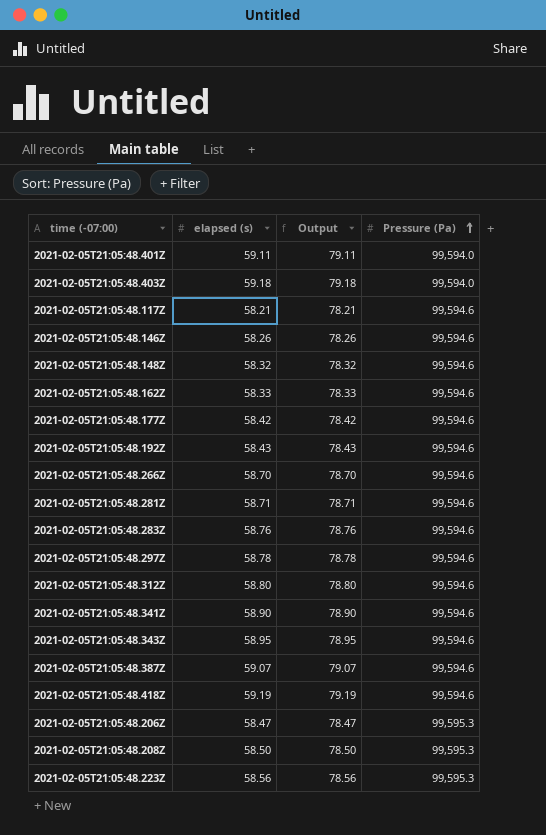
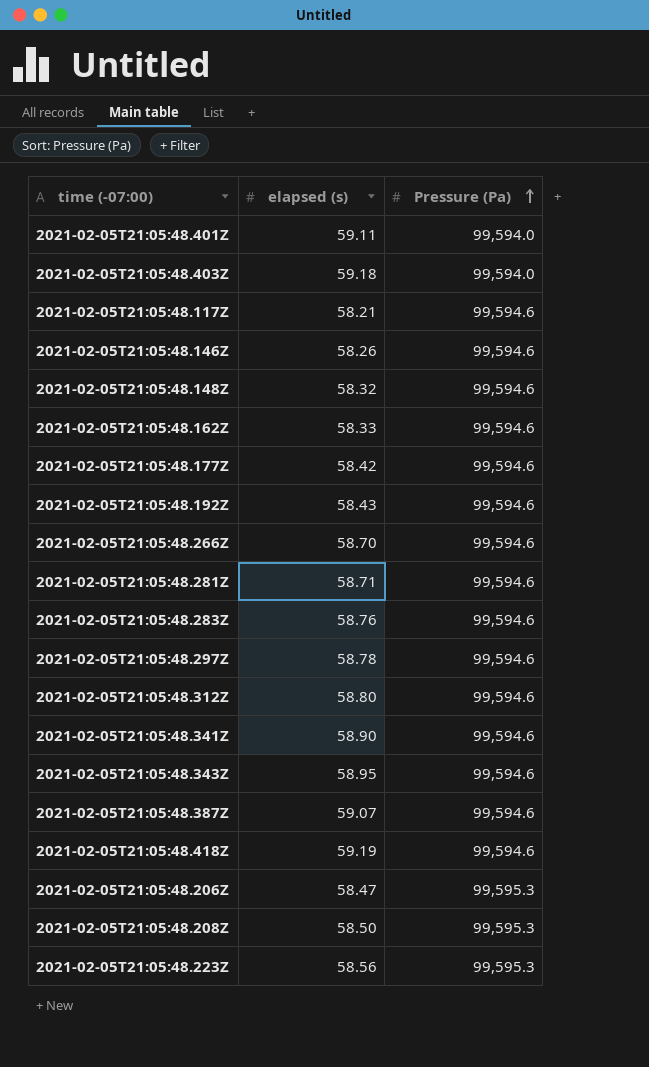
column Output | formula: [elapsed (s)] + 20 -> none

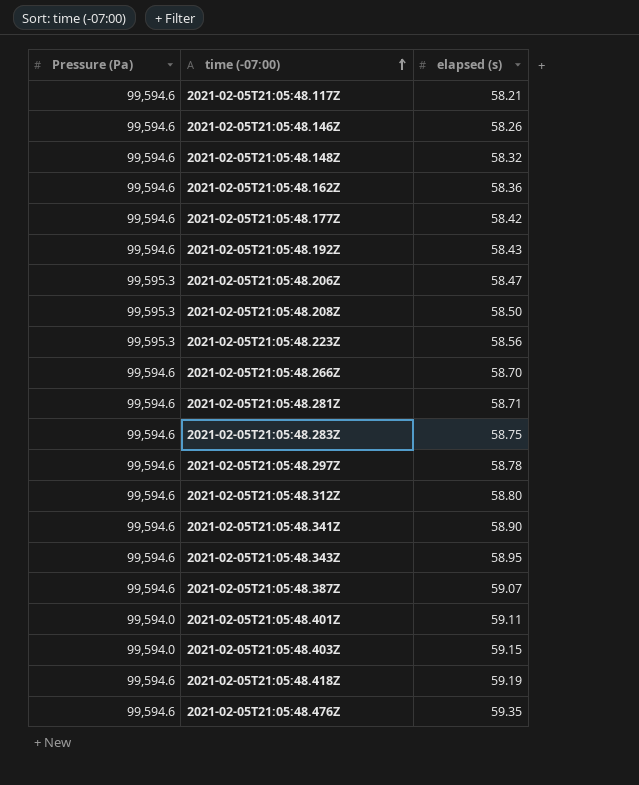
row order: Pressure (Pa) ascending -> time (-07:00) ascending
column Pressure (Pa) | position: 3 -> 1
2021-02-05T21:05:48.162Z | elapsed (s): 58.33 -> 58.36
2021-02-05T21:05:48.283Z | elapsed (s): 58.76 -> 58.75
2021-02-05T21:05:48.403Z | elapsed (s): 59.18 -> 59.15
row 2021-02-05T21:05:48.476Z: none -> 99,594.6 | 59.35

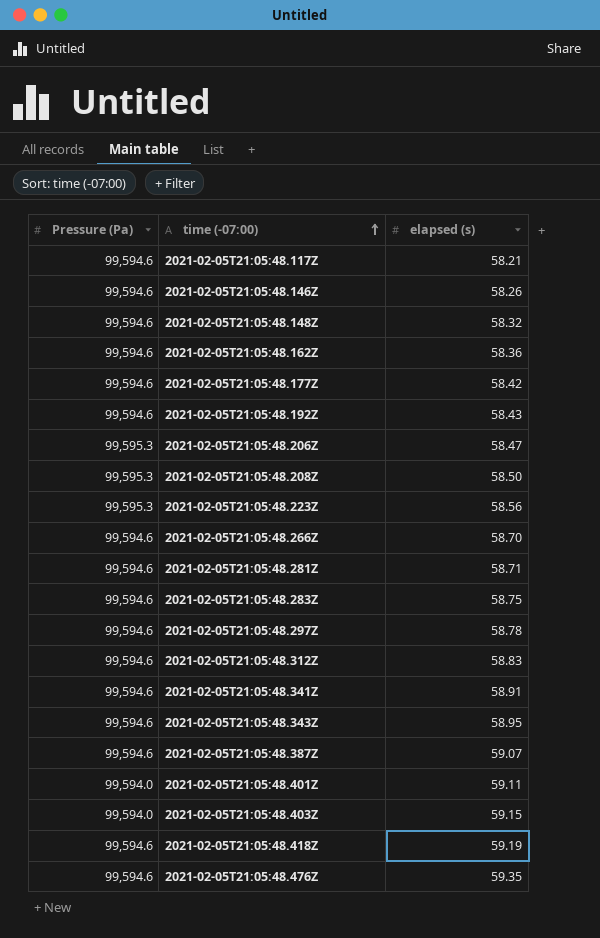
2021-02-05T21:05:48.312Z | elapsed (s): 58.80 -> 58.83
2021-02-05T21:05:48.341Z | elapsed (s): 58.90 -> 58.91

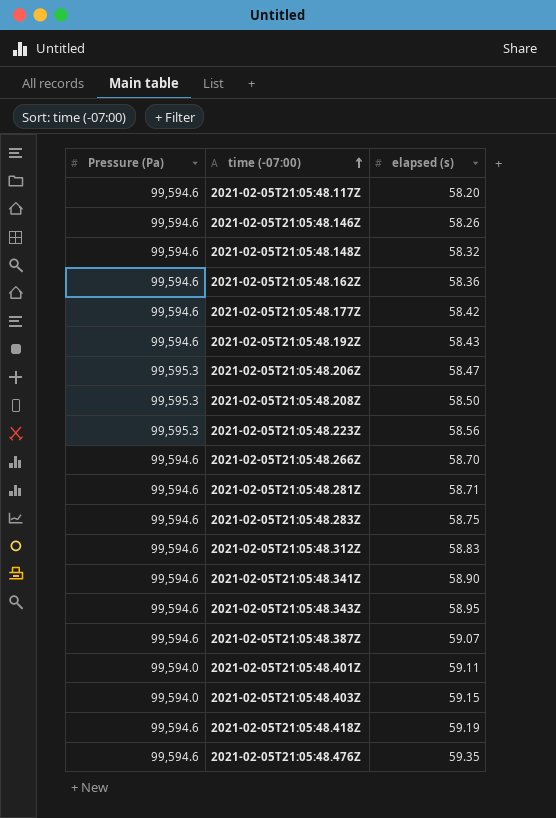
row 2021-02-05T21:05:48.297Z: 99,594.6 | 58.78 -> none
2021-02-05T21:05:48.117Z | elapsed (s): 58.21 -> 58.20
2021-02-05T21:05:48.341Z | elapsed (s): 58.91 -> 58.90

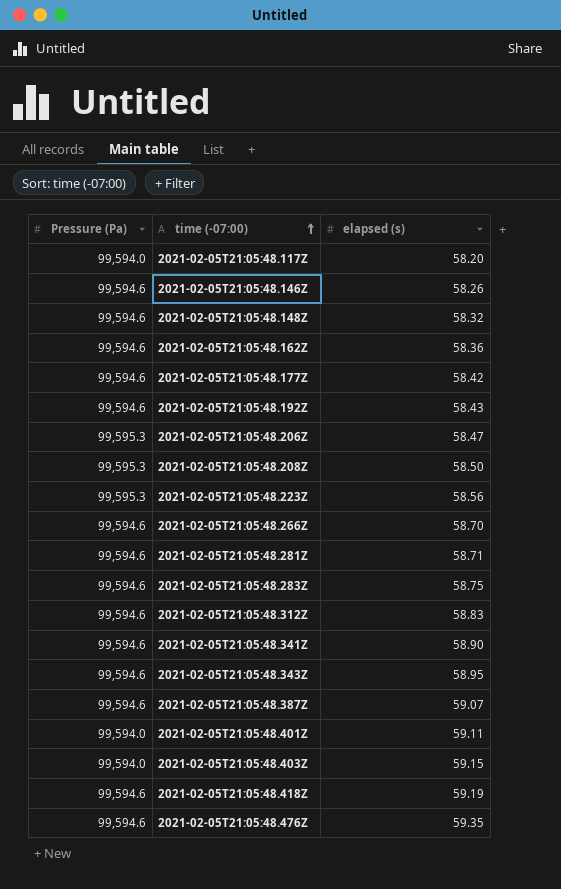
2021-02-05T21:05:48.117Z | Pressure (Pa): 99,594.6 -> 99,594.0

